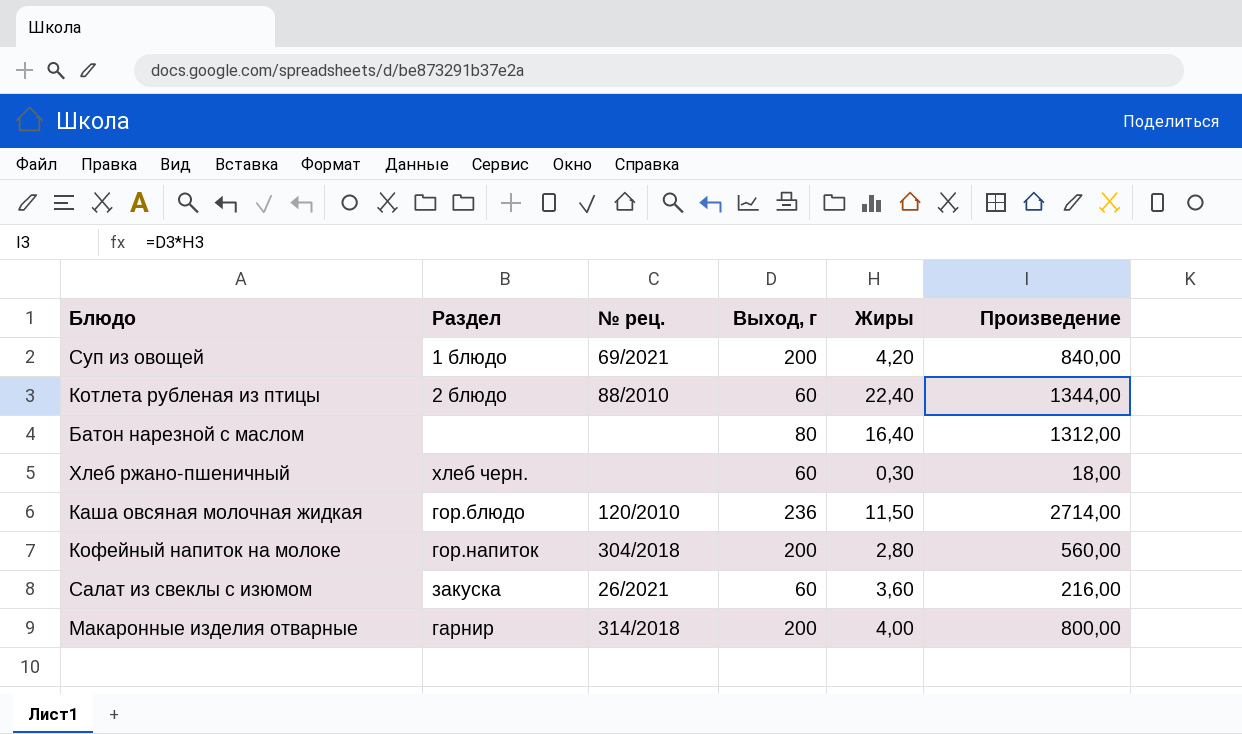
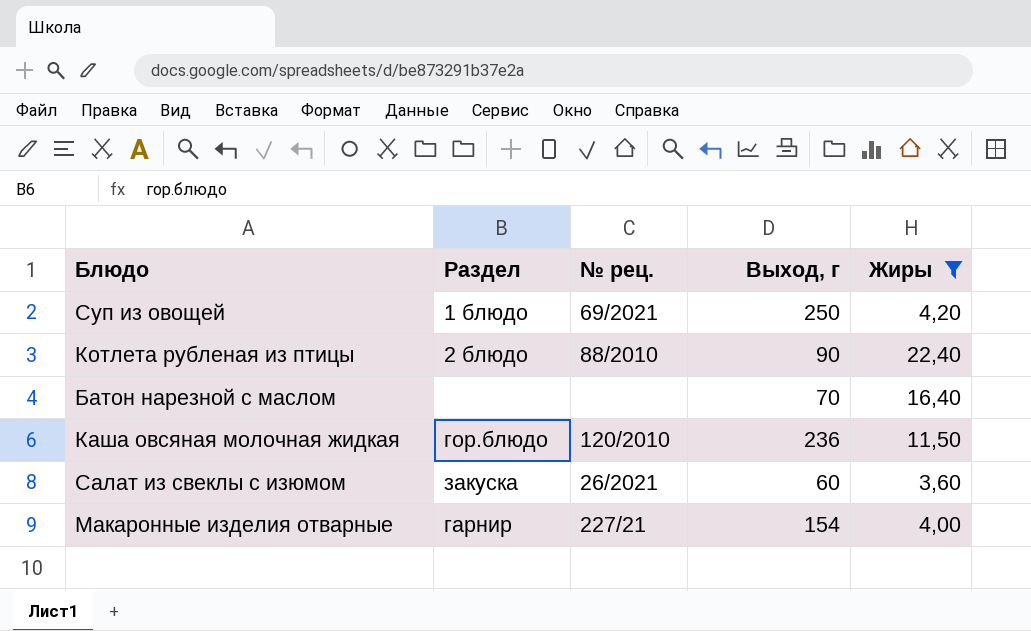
filter: none -> Жиры >= 3,60
column Произведение | formula: [Выход, г] * [Жиры] -> none
Суп из овощей | Выход, г: 200 -> 250
Котлета рубленая из птицы | Выход, г: 60 -> 90
Батон нарезной с маслом | Выход, г: 80 -> 70
Макаронные изделия отварные | № рец.: 314/2018 -> 227/21
Макаронные изделия отварные | Выход, г: 200 -> 154

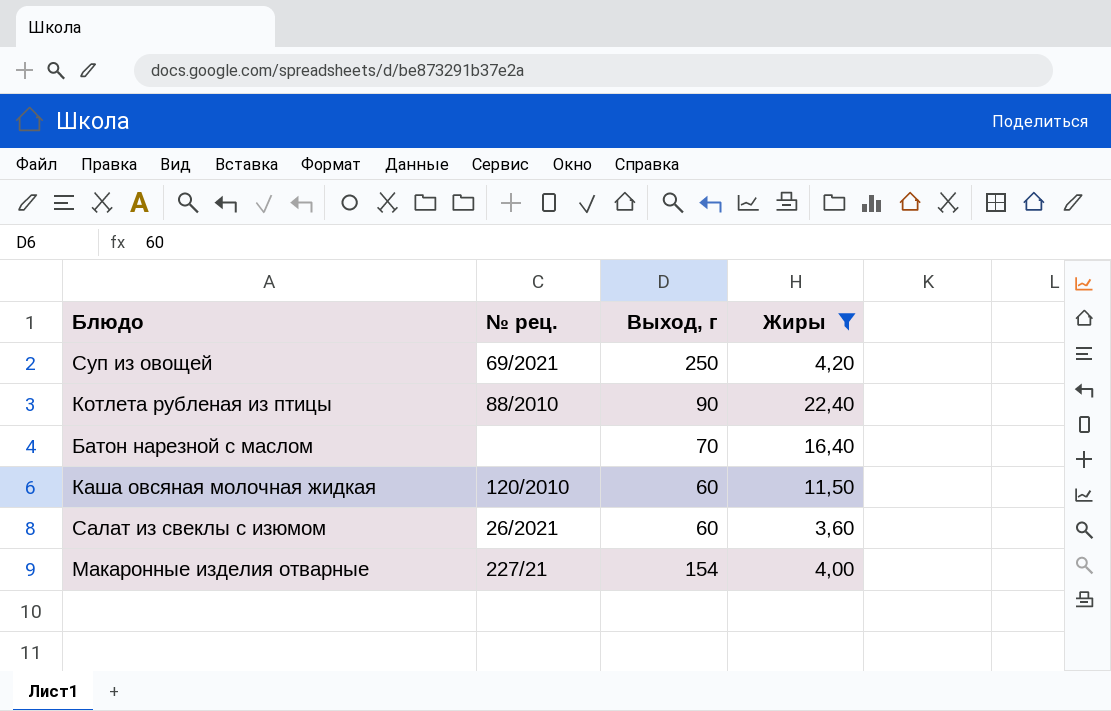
column Раздел | position: 2 -> none
Каша овсяная молочная жидкая | Выход, г: 236 -> 60

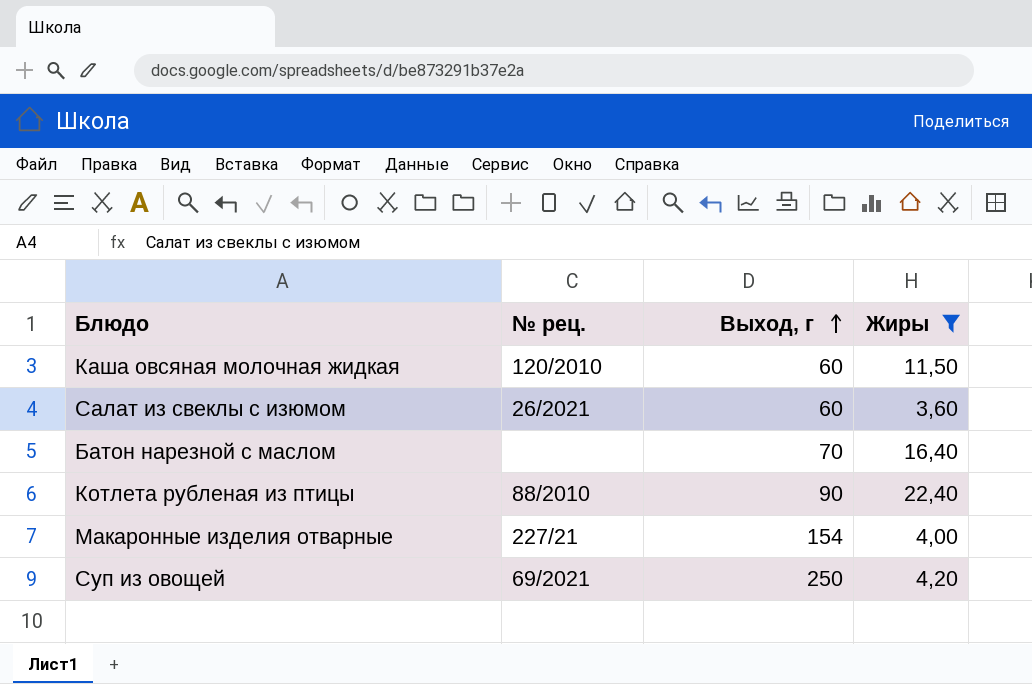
row order: none -> Выход, г ascending

